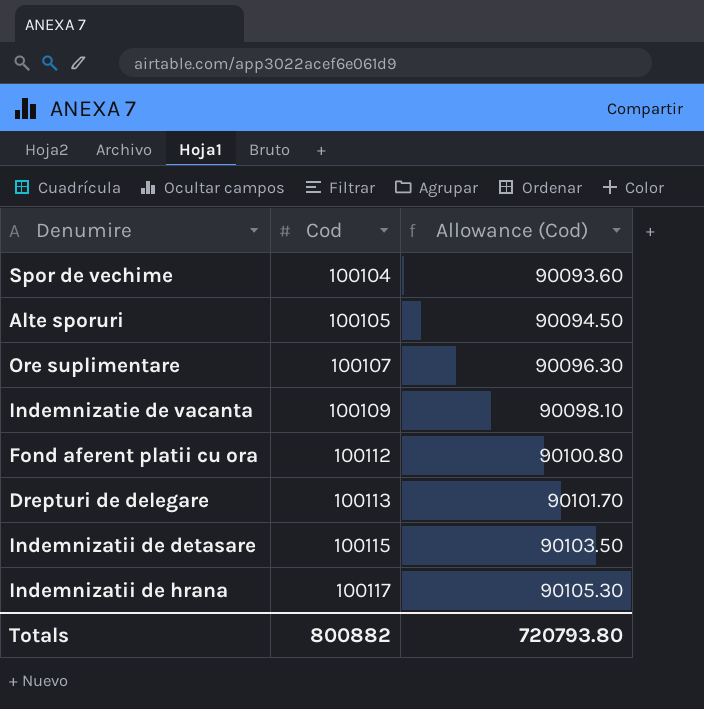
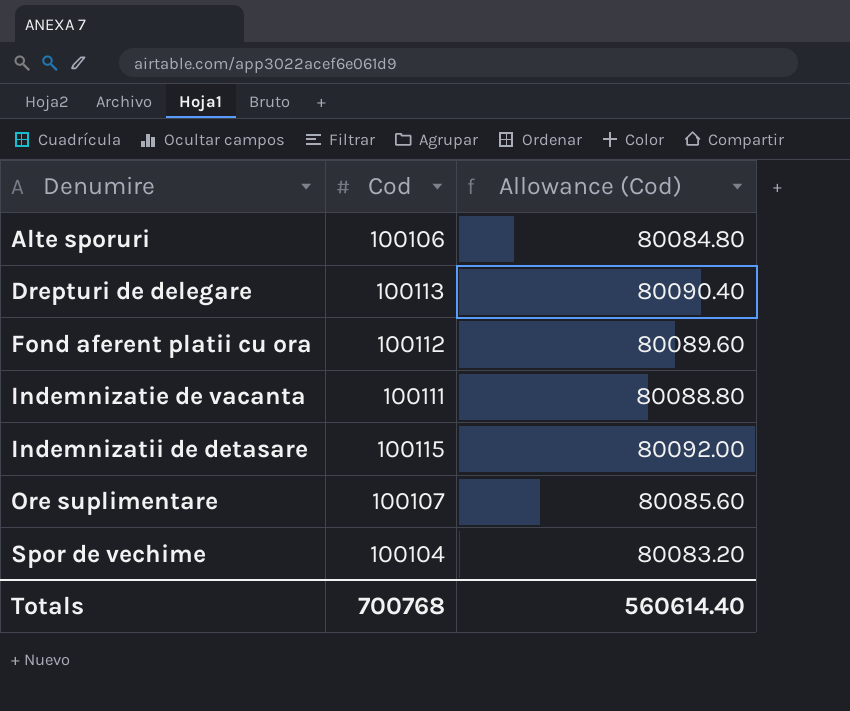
row order: Cod ascending -> Denumire ascending
column Allowance (Cod) | formula: [Cod] * 0.9 -> [Cod] * 0.8
row Indemnizatii de hrana: 100117 | 90105.30 -> none
Alte sporuri | Cod: 100105 -> 100106
Indemnizatie de vacanta | Cod: 100109 -> 100111
Totals | Cod: 800882 -> 700768
Totals | Allowance (Cod): 720793.80 -> 560614.40

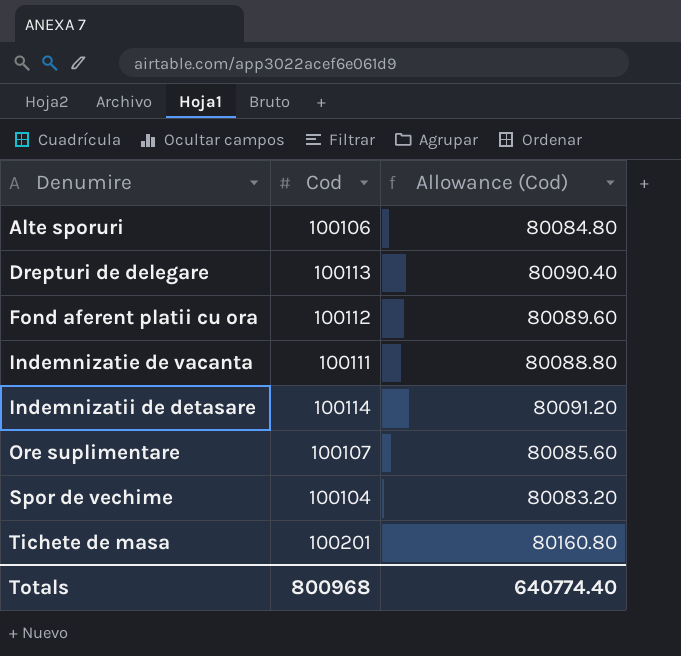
Indemnizatii de detasare | Cod: 100115 -> 100114
Indemnizatii de detasare | Allowance (Cod): 80092.00 -> 80091.20
row Tichete de masa: none -> 100201 | 80160.80
Totals | Cod: 700768 -> 800968
Totals | Allowance (Cod): 560614.40 -> 640774.40

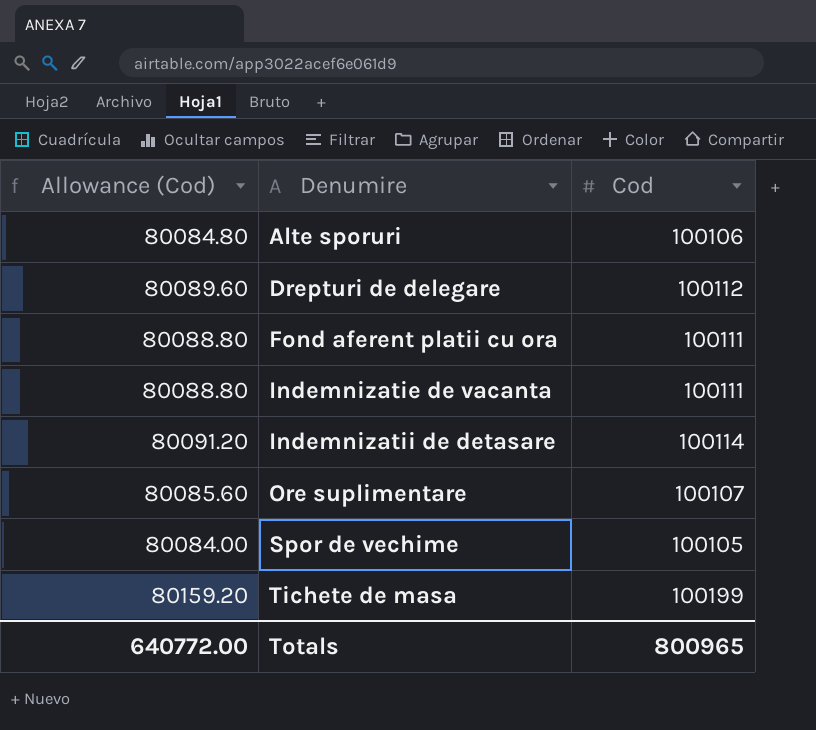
column Allowance (Cod) | position: 3 -> 1
Drepturi de delegare | Allowance (Cod): 80090.40 -> 80089.60
Drepturi de delegare | Cod: 100113 -> 100112
Fond aferent platii cu ora | Allowance (Cod): 80089.60 -> 80088.80
Fond aferent platii cu ora | Cod: 100112 -> 100111
Spor de vechime | Allowance (Cod): 80083.20 -> 80084.00
Spor de vechime | Cod: 100104 -> 100105
Tichete de masa | Allowance (Cod): 80160.80 -> 80159.20
Tichete de masa | Cod: 100201 -> 100199
Totals | Allowance (Cod): 640774.40 -> 640772.00
Totals | Cod: 800968 -> 800965

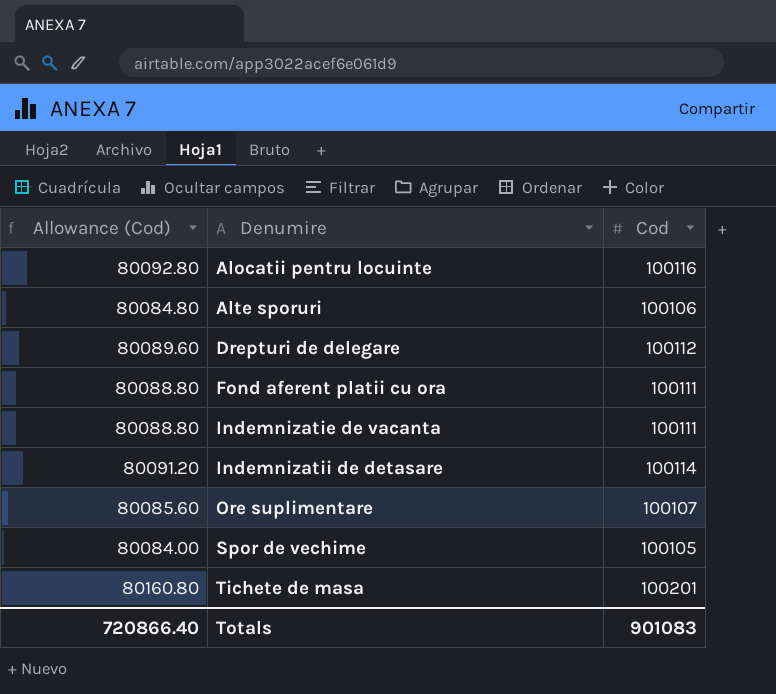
row Alocatii pentru locuinte: none -> 80092.80 | 100116
Tichete de masa | Allowance (Cod): 80159.20 -> 80160.80
Tichete de masa | Cod: 100199 -> 100201
Totals | Allowance (Cod): 640772.00 -> 720866.40
Totals | Cod: 800965 -> 901083

